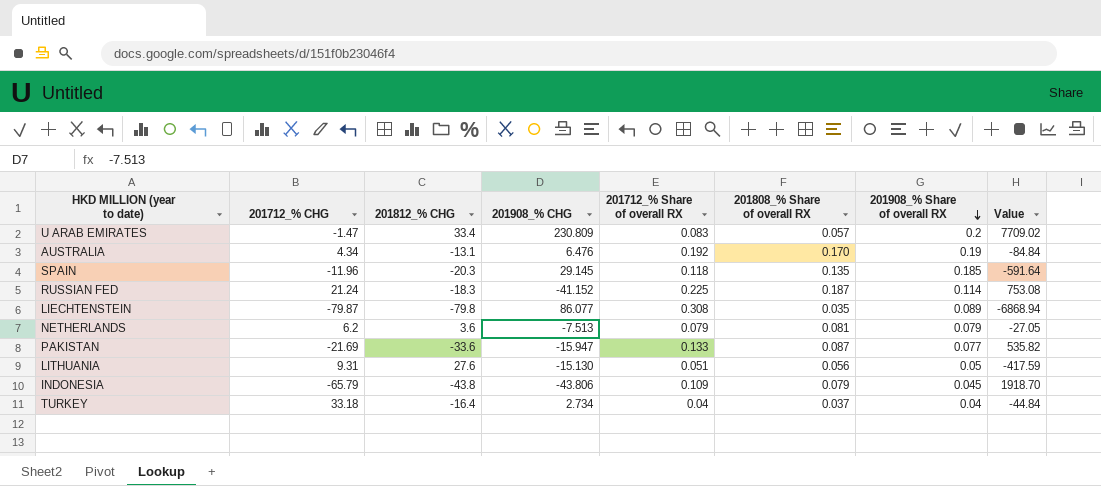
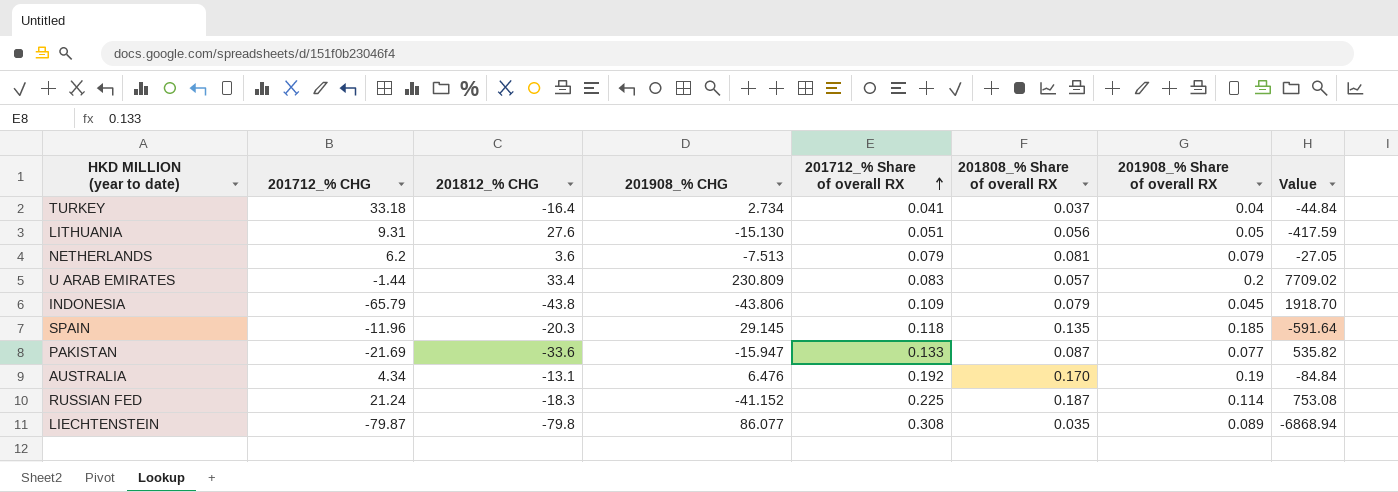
row order: 201908_% Share of overall RX descending -> 201712_% Share of overall RX ascending
TURKEY | 201712_% Share of overall RX: 0.04 -> 0.041
U ARAB EMIRATES | 201712_% CHG: -1.47 -> -1.44

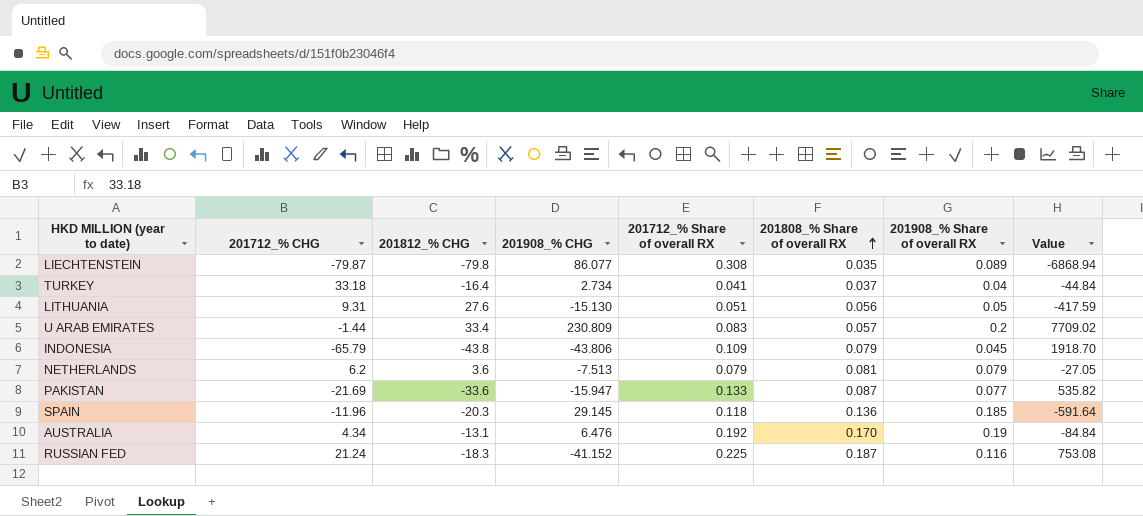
row order: 201712_% Share of overall RX ascending -> 201808_% Share of overall RX ascending
SPAIN | 201808_% Share of overall RX: 0.135 -> 0.136
RUSSIAN FED | 201908_% Share of overall RX: 0.114 -> 0.116

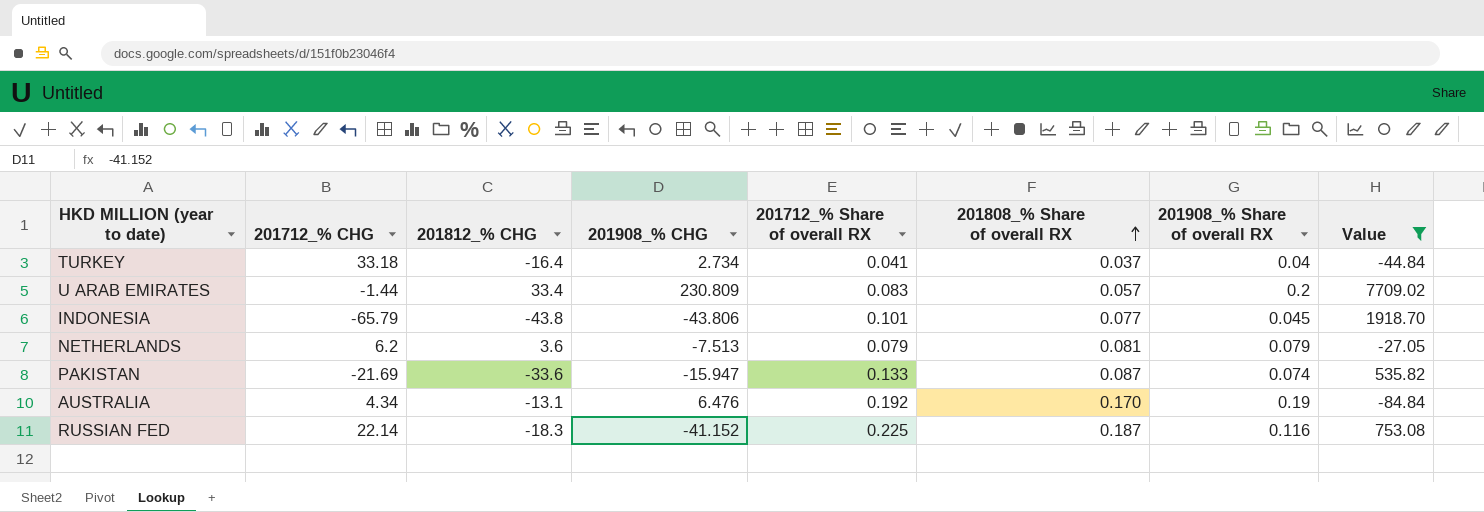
filter: none -> Value >= -84.84
INDONESIA | 201712_% Share of overall RX: 0.109 -> 0.101
INDONESIA | 201808_% Share of overall RX: 0.079 -> 0.077
PAKISTAN | 201908_% Share of overall RX: 0.077 -> 0.074
RUSSIAN FED | 201712_% CHG: 21.24 -> 22.14

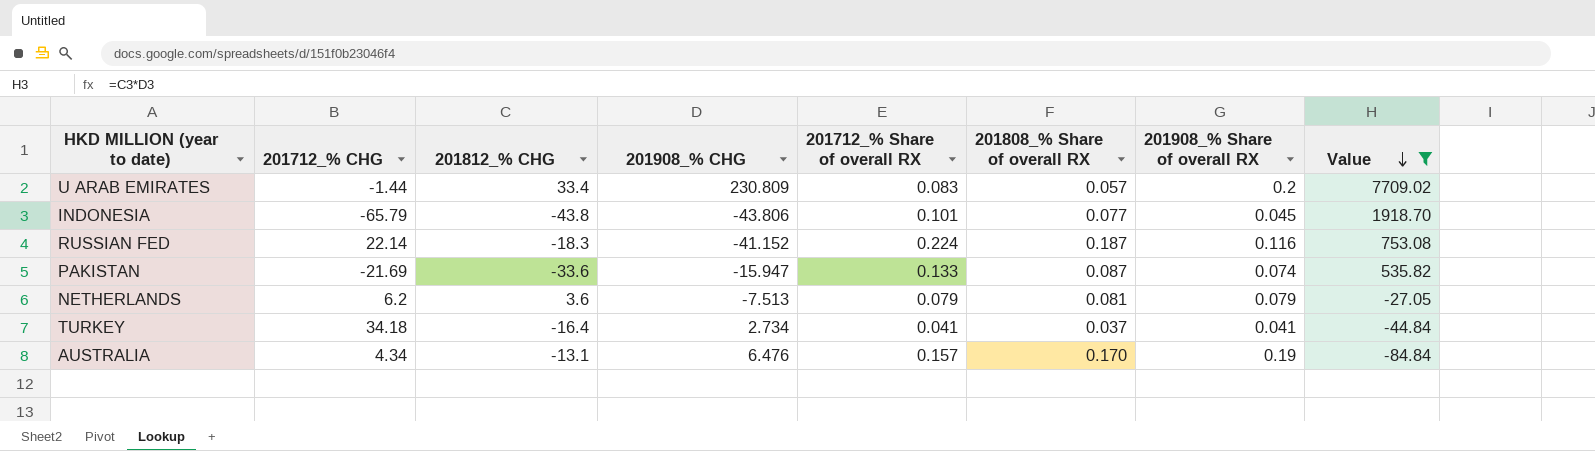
row order: 201808_% Share of overall RX ascending -> Value descending
RUSSIAN FED | 201712_% Share of overall RX: 0.225 -> 0.224
TURKEY | 201712_% CHG: 33.18 -> 34.18
TURKEY | 201908_% Share of overall RX: 0.04 -> 0.041
AUSTRALIA | 201712_% Share of overall RX: 0.192 -> 0.157

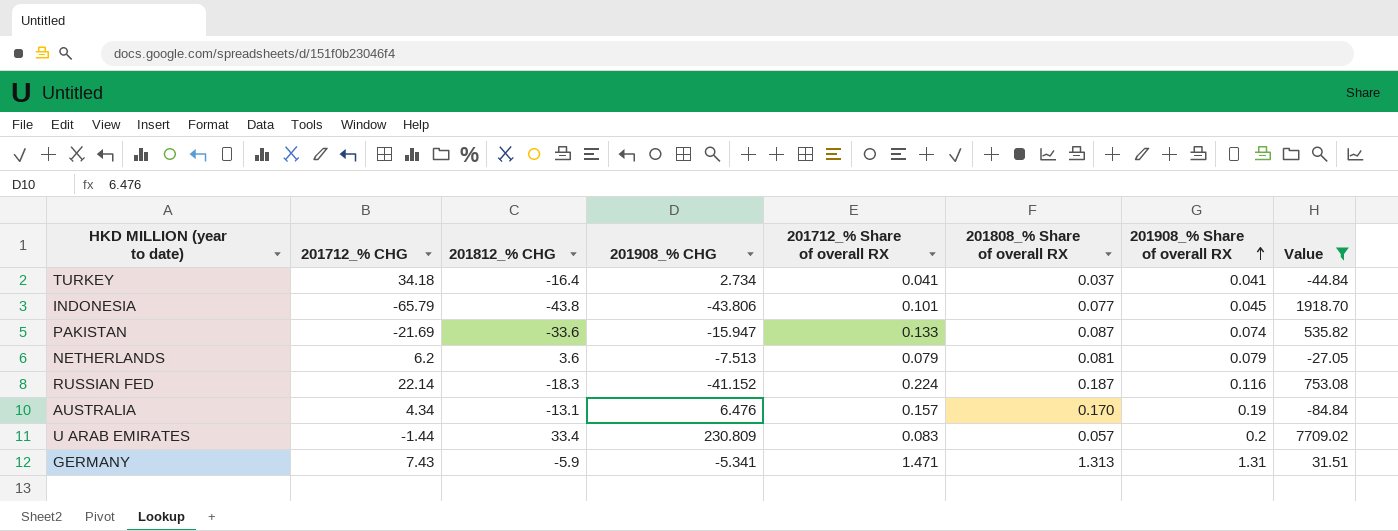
row order: Value descending -> 201908_% Share of overall RX ascending
row GERMANY: none -> 7.43 | -5.9 | -5.341 | 1.471 | 1.313 | 1.31 | 31.51

